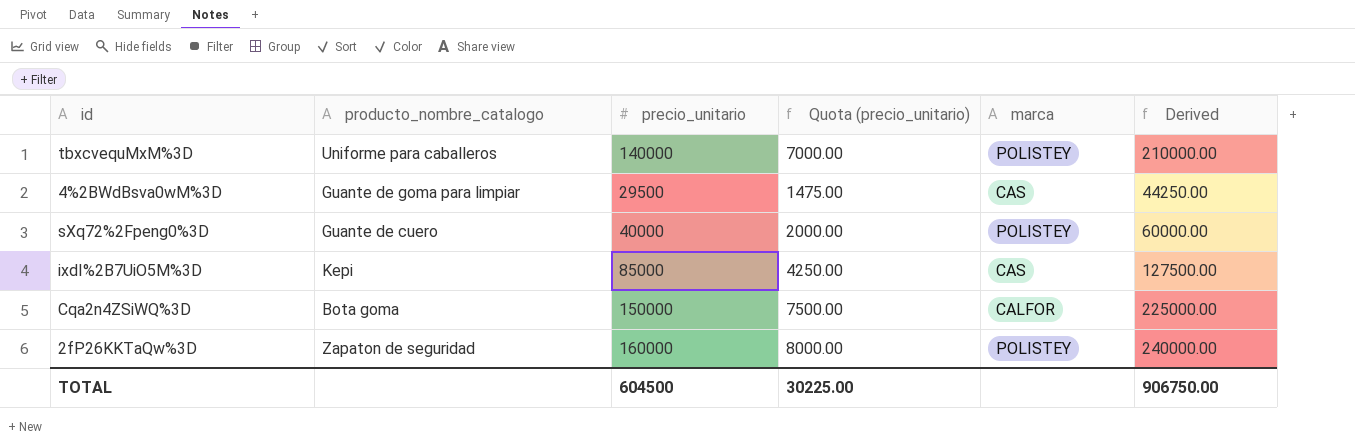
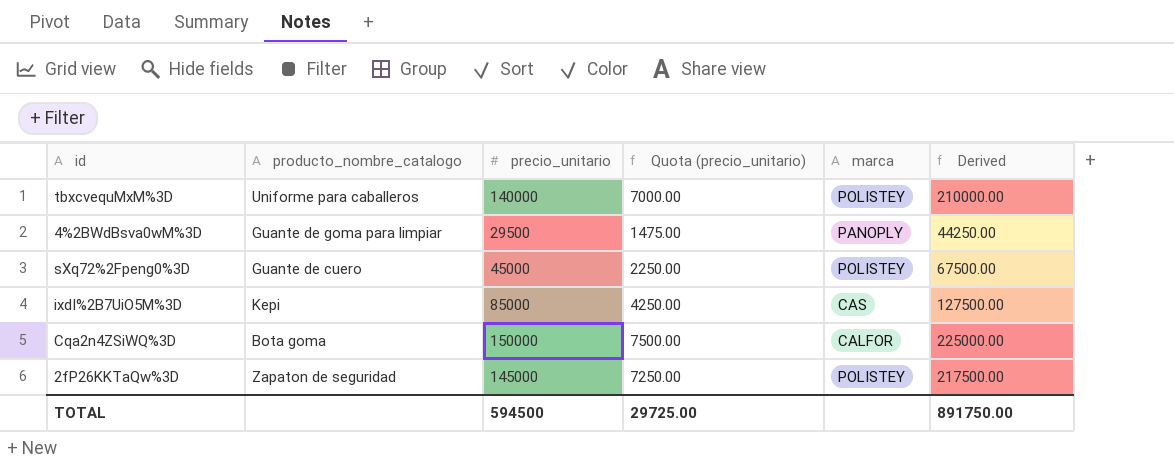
4%2BWdBsva0wM%3D | marca: CAS -> PANOPLY
sXq72%2Fpeng0%3D | precio_unitario: 40000 -> 45000
sXq72%2Fpeng0%3D | Quota (precio_unitario): 2000.00 -> 2250.00
sXq72%2Fpeng0%3D | Derived: 60000.00 -> 67500.00
2fP26KKTaQw%3D | precio_unitario: 160000 -> 145000
2fP26KKTaQw%3D | Quota (precio_unitario): 8000.00 -> 7250.00
2fP26KKTaQw%3D | Derived: 240000.00 -> 217500.00
TOTAL | precio_unitario: 604500 -> 594500
TOTAL | Quota (precio_unitario): 30225.00 -> 29725.00
TOTAL | Derived: 906750.00 -> 891750.00

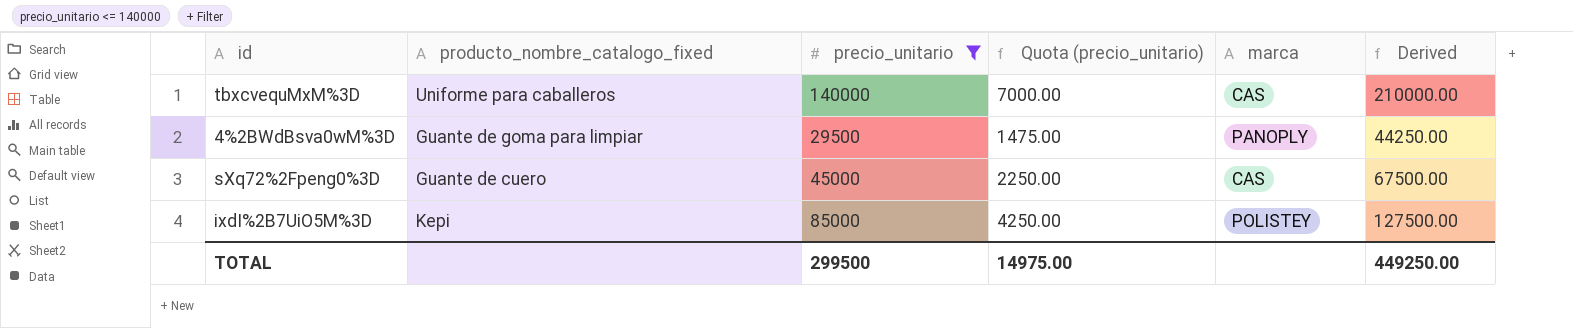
filter: none -> precio_unitario <= 140000
column name: producto_nombre_catalogo -> producto_nombre_catalogo_fixed
tbxcvequMxM%3D | marca: POLISTEY -> CAS
sXq72%2Fpeng0%3D | marca: POLISTEY -> CAS
ixdI%2B7UiO5M%3D | marca: CAS -> POLISTEY
TOTAL | precio_unitario: 594500 -> 299500
TOTAL | Quota (precio_unitario): 29725.00 -> 14975.00
TOTAL | Derived: 891750.00 -> 449250.00

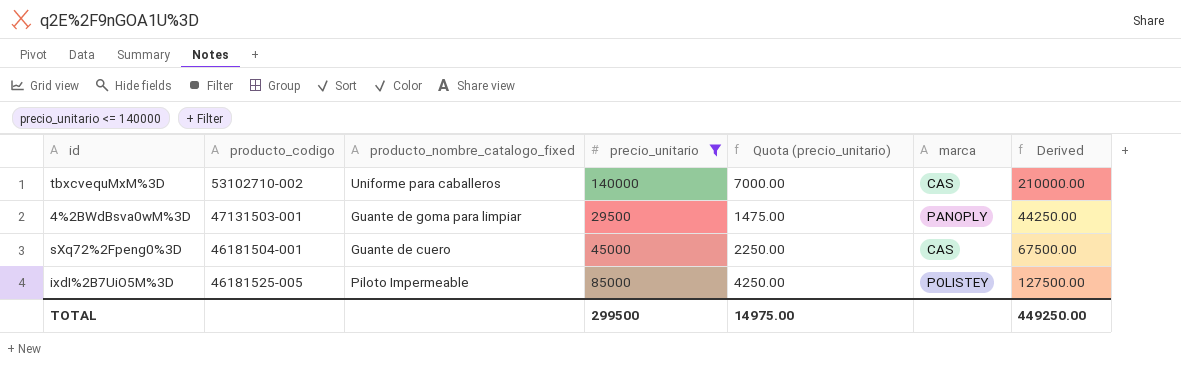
column producto_codigo | position: none -> 2
ixdI%2B7UiO5M%3D | producto_nombre_catalogo_fixed: Kepi -> Piloto Impermeable

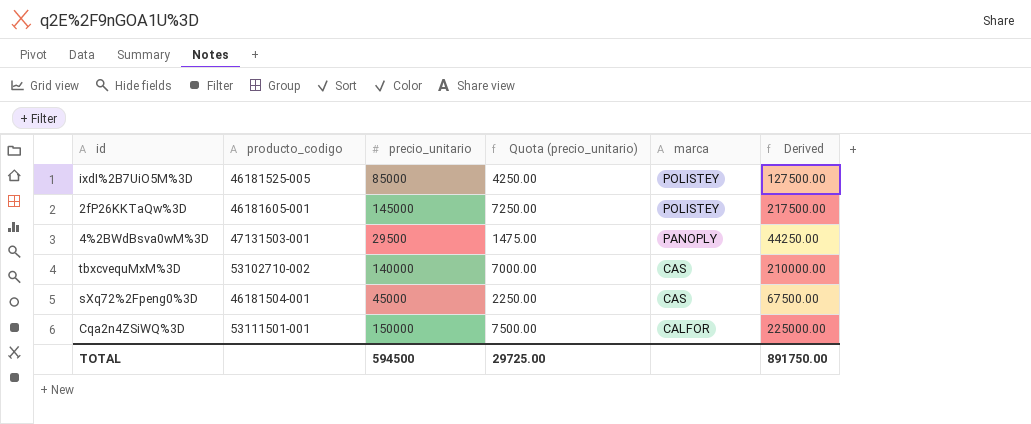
filter: precio_unitario <= 140000 -> none
row order: none -> marca descending
column producto_nombre_catalogo_fixed | position: 3 -> none
TOTAL | precio_unitario: 299500 -> 594500
TOTAL | Quota (precio_unitario): 14975.00 -> 29725.00
TOTAL | Derived: 449250.00 -> 891750.00

